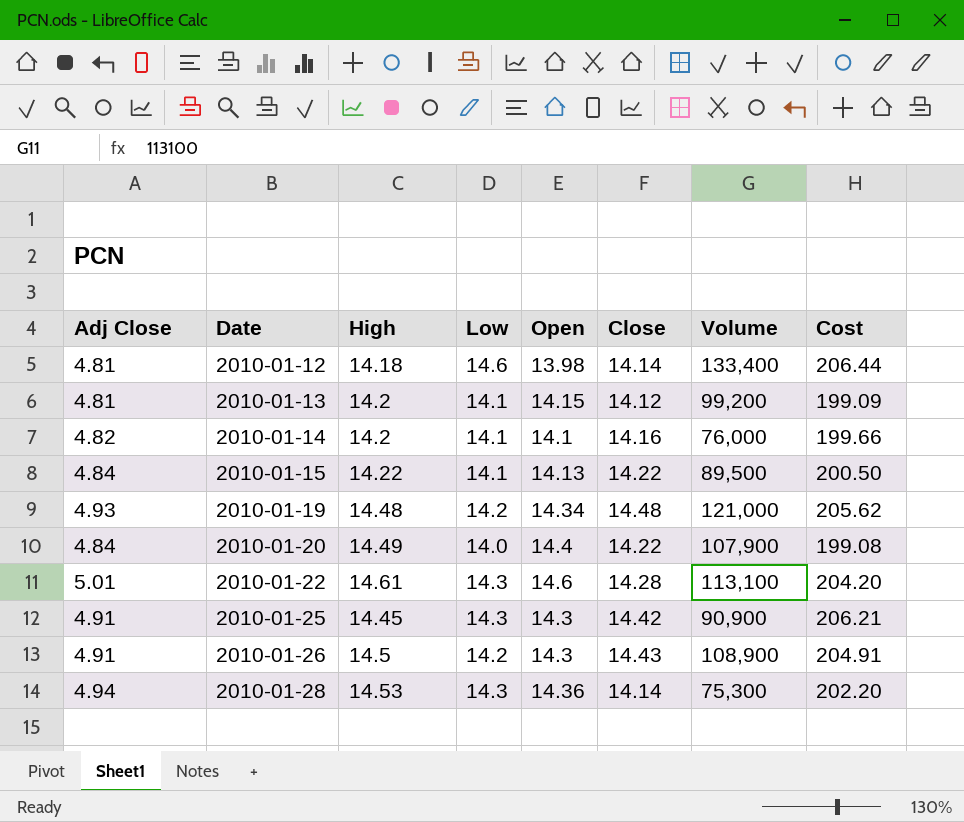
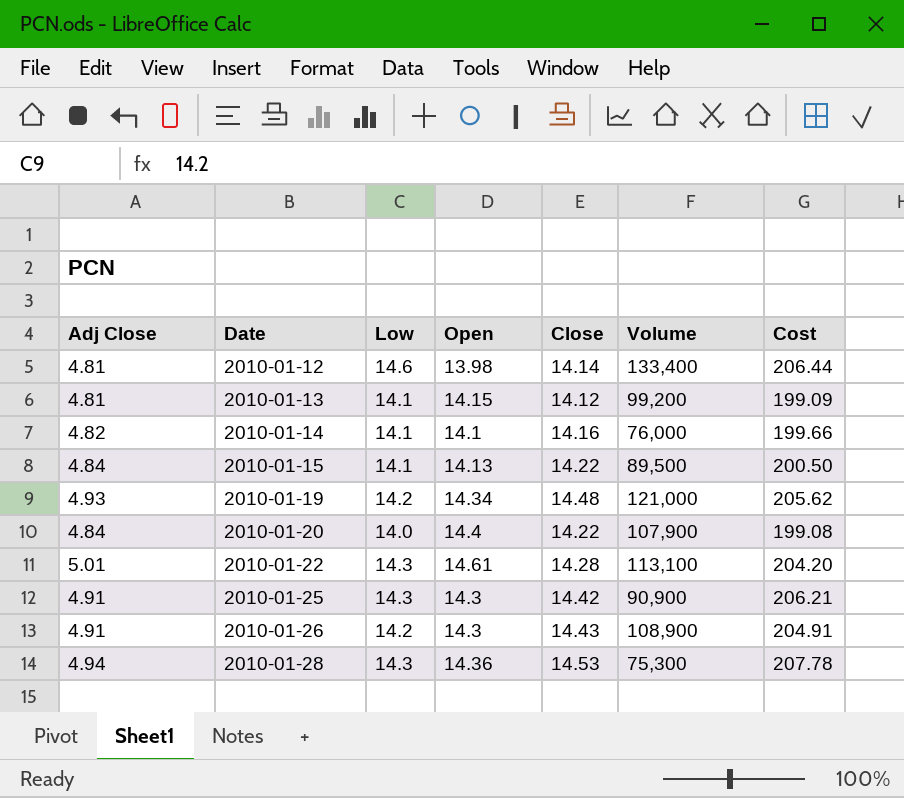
column High | position: 3 -> none
2010-01-22 | Open: 14.6 -> 14.61
2010-01-28 | Close: 14.14 -> 14.53
2010-01-28 | Cost: 202.20 -> 207.78

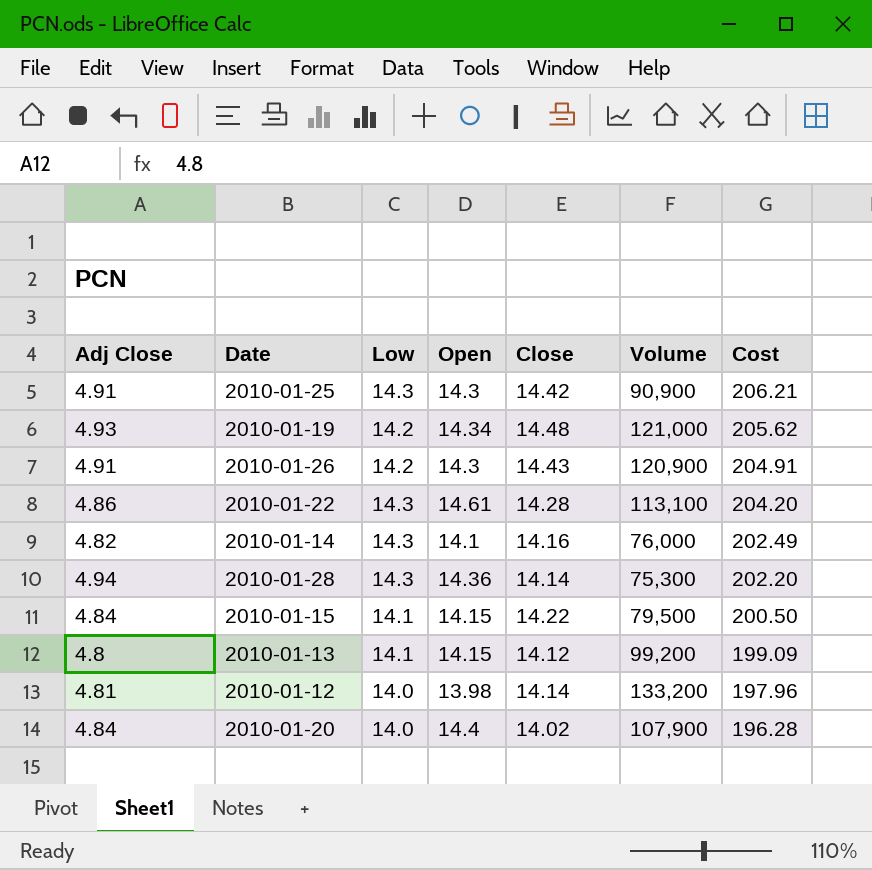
row order: Date ascending -> Cost descending
2010-01-26 | Volume: 108,900 -> 120,900
2010-01-22 | Adj Close: 5.01 -> 4.86
2010-01-14 | Low: 14.1 -> 14.3
2010-01-14 | Cost: 199.66 -> 202.49
2010-01-28 | Close: 14.53 -> 14.14
2010-01-28 | Cost: 207.78 -> 202.20
2010-01-15 | Open: 14.13 -> 14.15
2010-01-15 | Volume: 89,500 -> 79,500
2010-01-13 | Adj Close: 4.81 -> 4.8
2010-01-12 | Low: 14.6 -> 14.0
2010-01-12 | Volume: 133,400 -> 133,200
2010-01-12 | Cost: 206.44 -> 197.96
2010-01-20 | Close: 14.22 -> 14.02
2010-01-20 | Cost: 199.08 -> 196.28

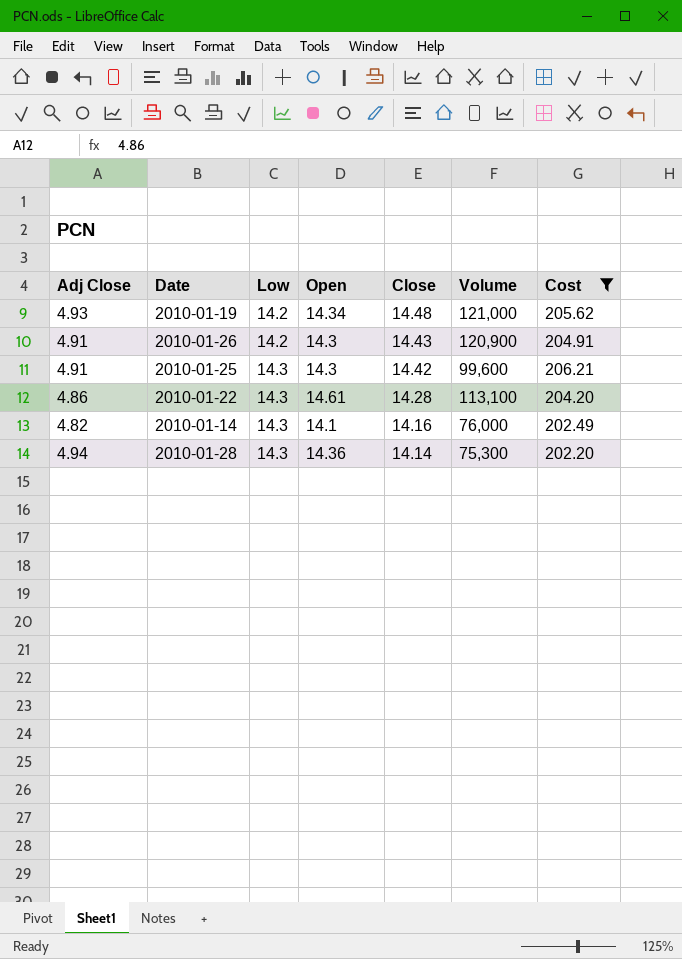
filter: none -> Cost >= 202.20
row order: Cost descending -> Low ascending
2010-01-25 | Volume: 90,900 -> 99,600

